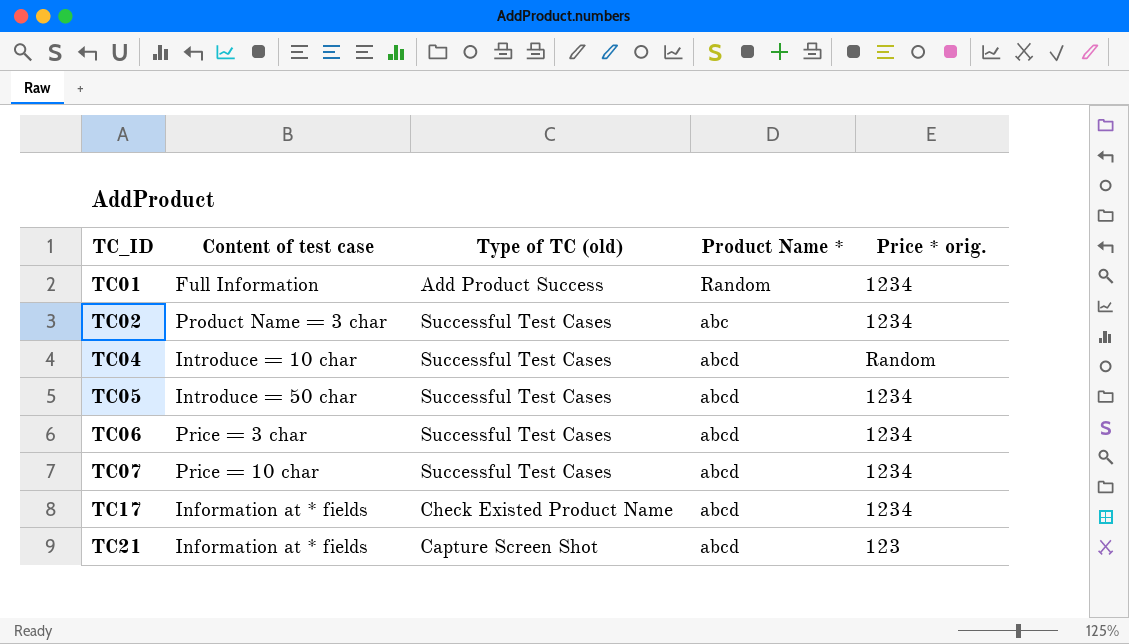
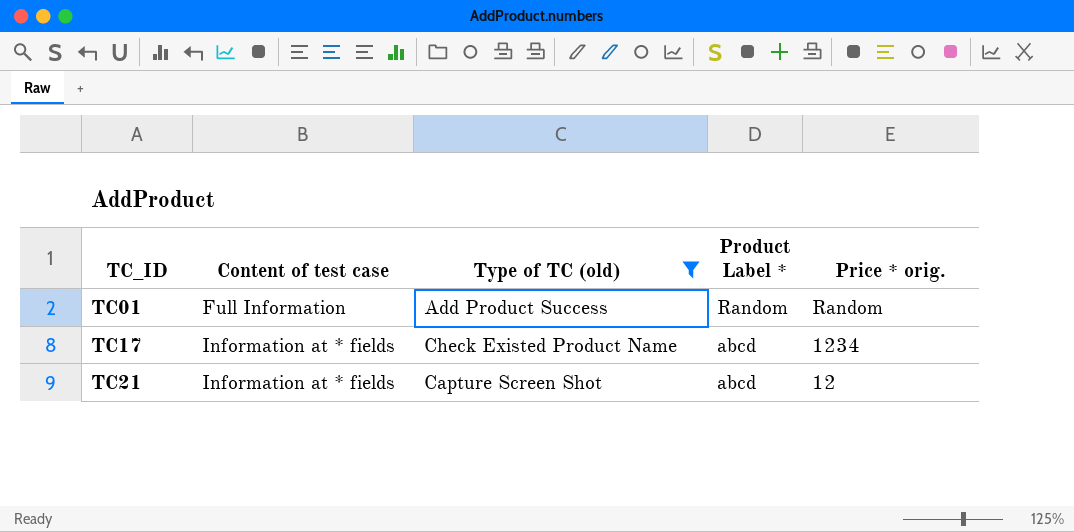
filter: none -> Type of TC (old) != Successful Test Cases
column name: Product Name * -> Product Label *
TC01 | Price * orig.: 1234 -> Random
TC21 | Price * orig.: 123 -> 12

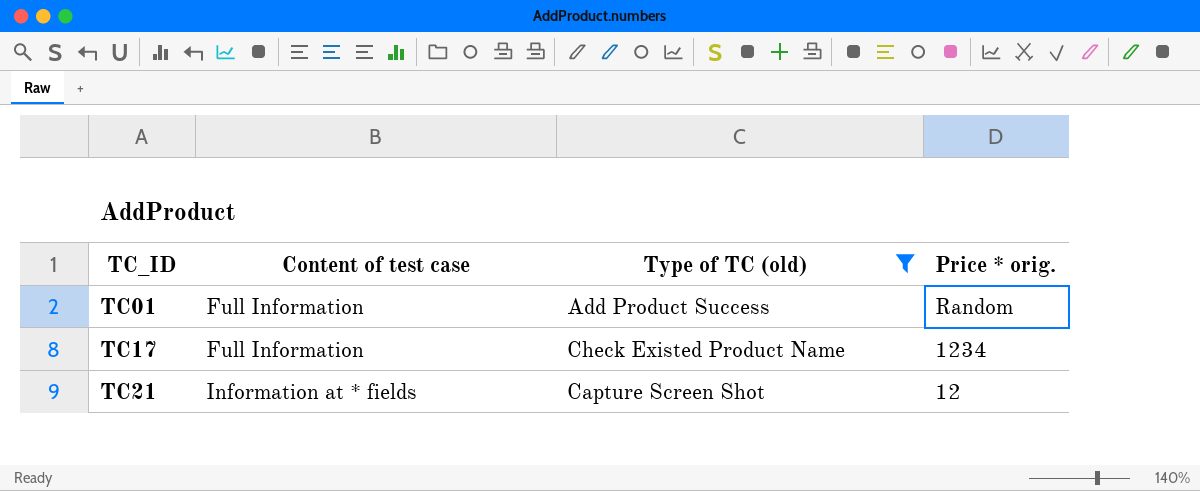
column Product Label * | position: 4 -> none
TC17 | Content of test case: Information at * fields -> Full Information

